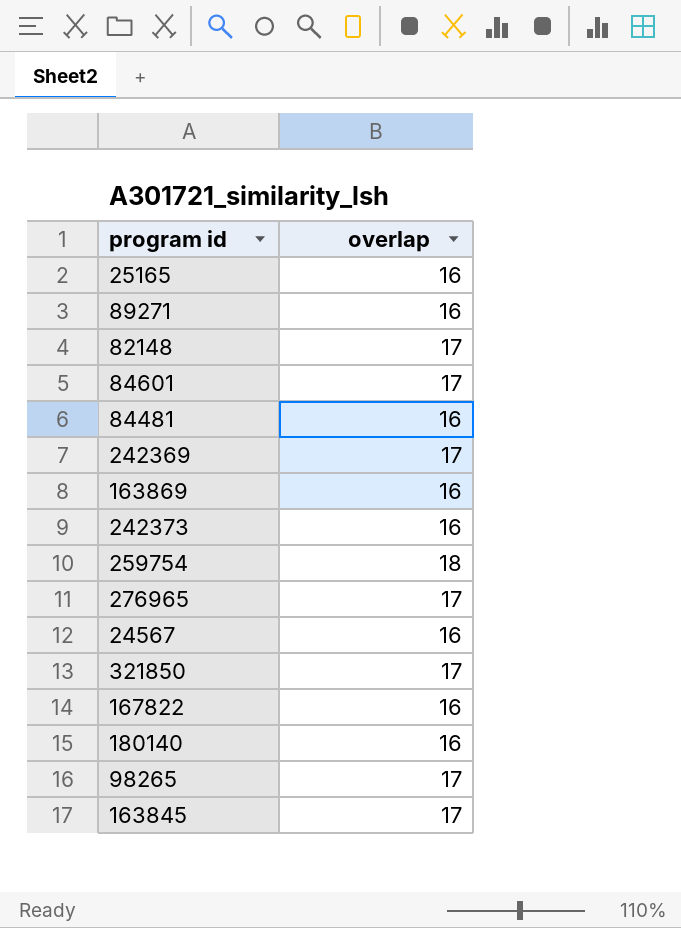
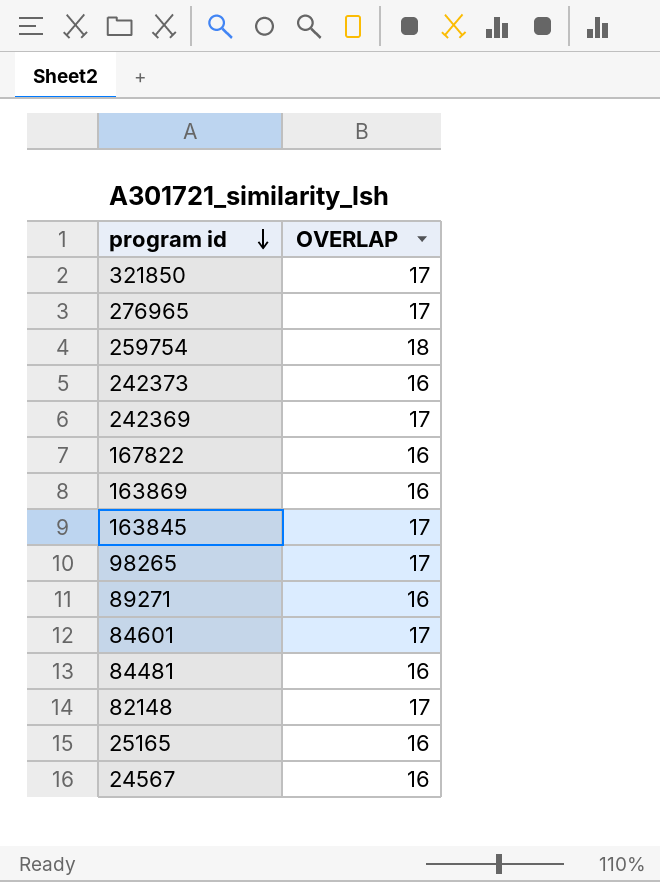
row order: none -> program id descending
column name: overlap -> OVERLAP
row 180140: 16 -> none

